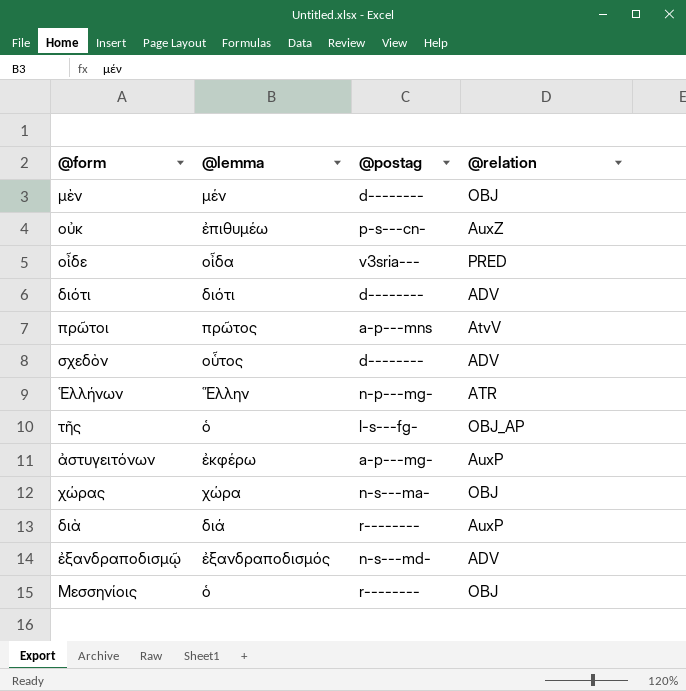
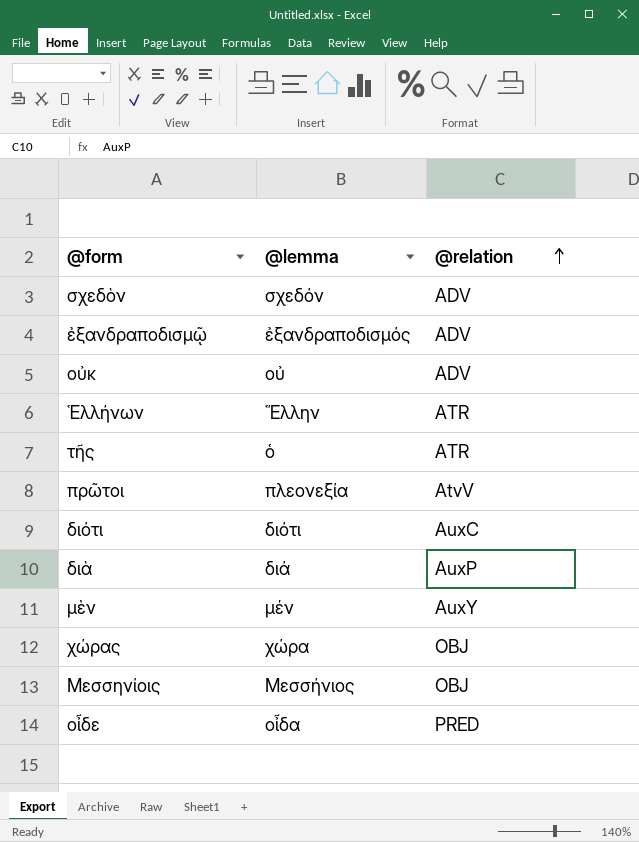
row order: none -> @relation ascending
column @postag | position: 3 -> none
row ἀστυγειτόνων: ἐκφέρω | a-p---mg- | AuxP -> none
σχεδὸν | @lemma: οὗτος -> σχεδόν
οὐκ | @lemma: ἐπιθυμέω -> οὐ
οὐκ | @relation: AuxZ -> ADV
τῆς | @relation: OBJ_AP -> ATR
πρῶτοι | @lemma: πρῶτος -> πλεονεξία
διότι | @relation: ADV -> AuxC
μὲν | @relation: OBJ -> AuxY
Μεσσηνίοις | @lemma: ὁ -> Μεσσήνιος

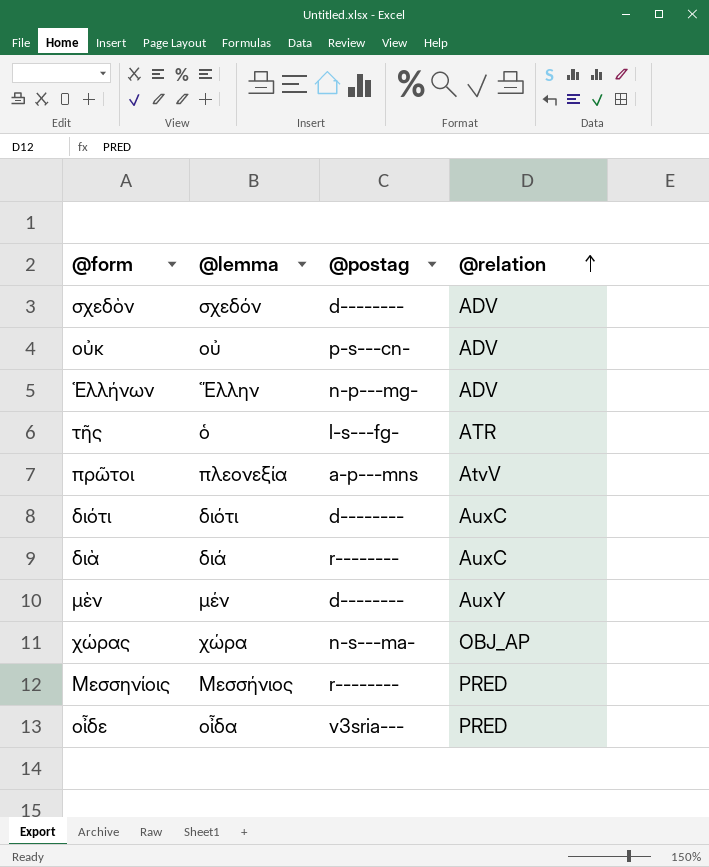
column @postag | position: none -> 3
row ἐξανδραποδισμῷ: ἐξανδραποδισμός | ADV -> none
Ἑλλήνων | @relation: ATR -> ADV
διὰ | @relation: AuxP -> AuxC
χώρας | @relation: OBJ -> OBJ_AP
Μεσσηνίοις | @relation: OBJ -> PRED

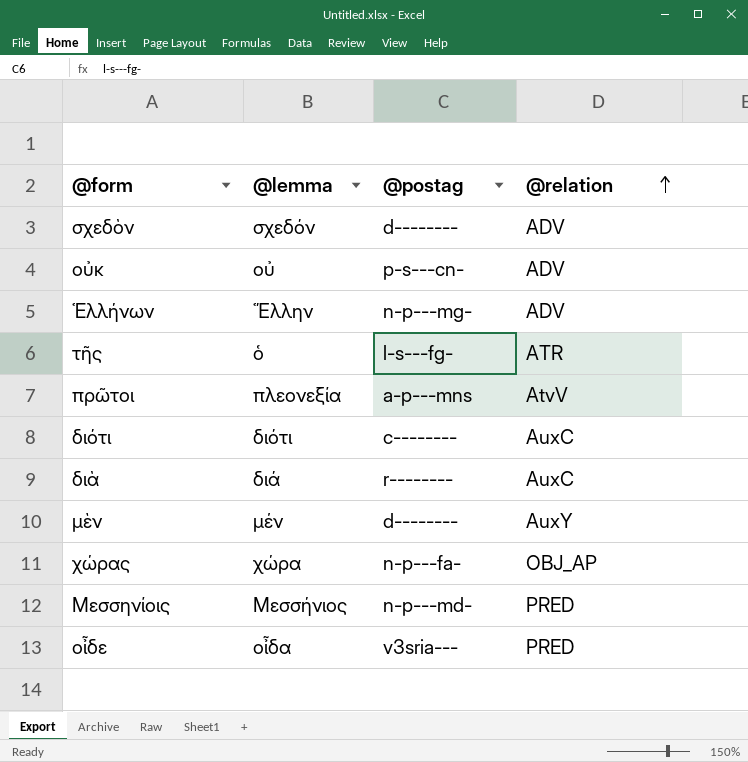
διότι | @postag: d-------- -> c--------
χώρας | @postag: n-s---ma- -> n-p---fa-
Μεσσηνίοις | @postag: r-------- -> n-p---md-

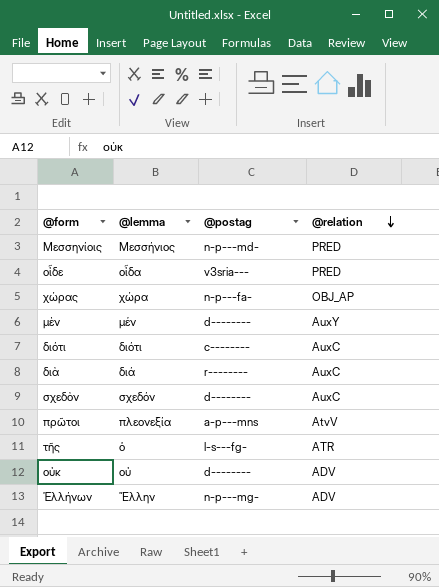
row order: @relation ascending -> @relation descending
σχεδὸν | @relation: ADV -> AuxC
οὐκ | @postag: p-s---cn- -> d--------

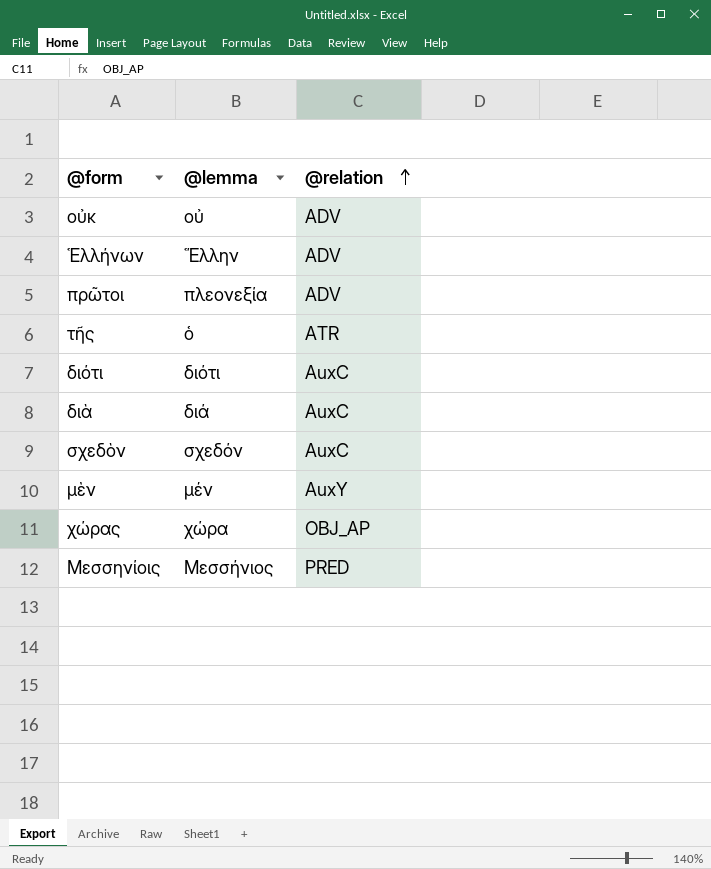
row order: @relation descending -> @relation ascending
column @postag | position: 3 -> none
row οἶδε: οἶδα | v3sria--- | PRED -> none
πρῶτοι | @relation: AtvV -> ADV

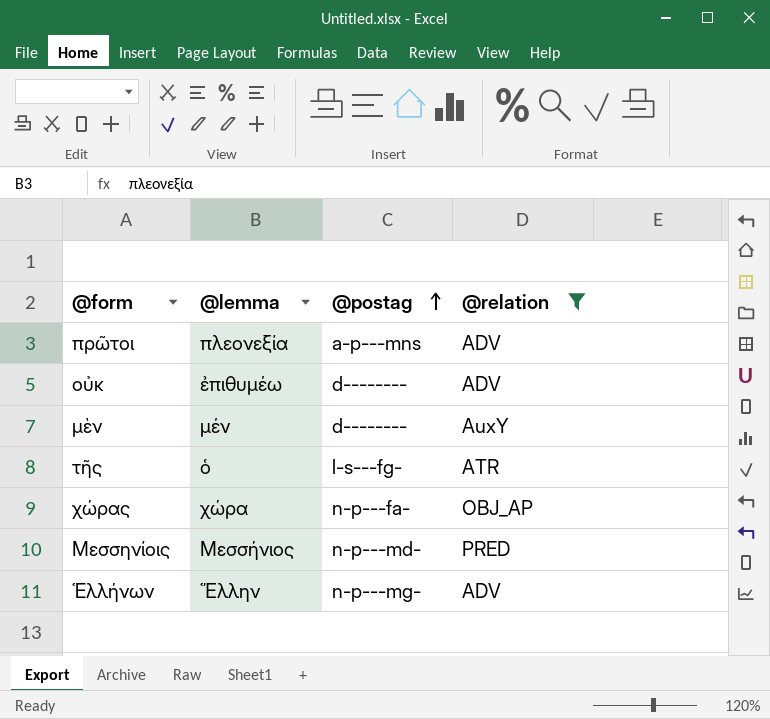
filter: none -> @relation != AuxC
row order: @relation ascending -> @postag ascending
column @postag | position: none -> 3
οὐκ | @lemma: οὐ -> ἐπιθυμέω

